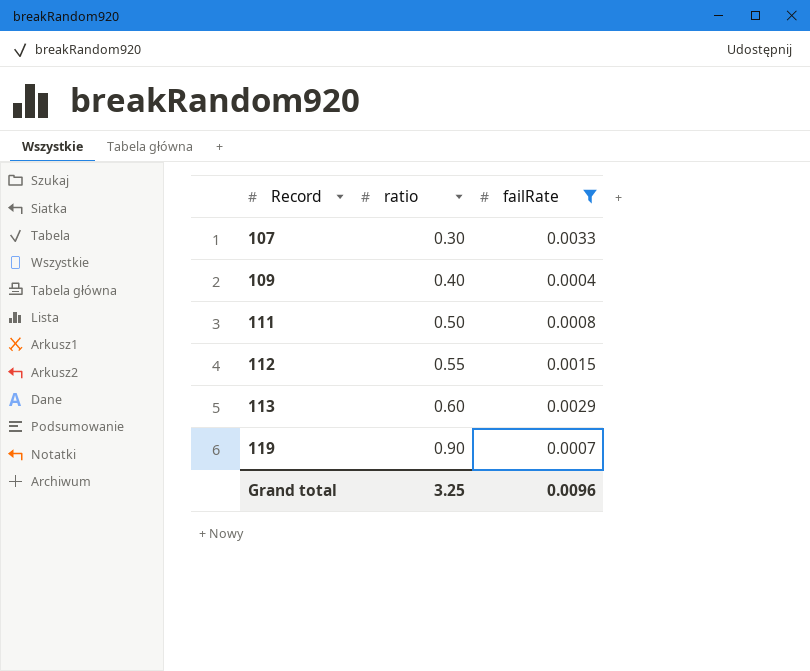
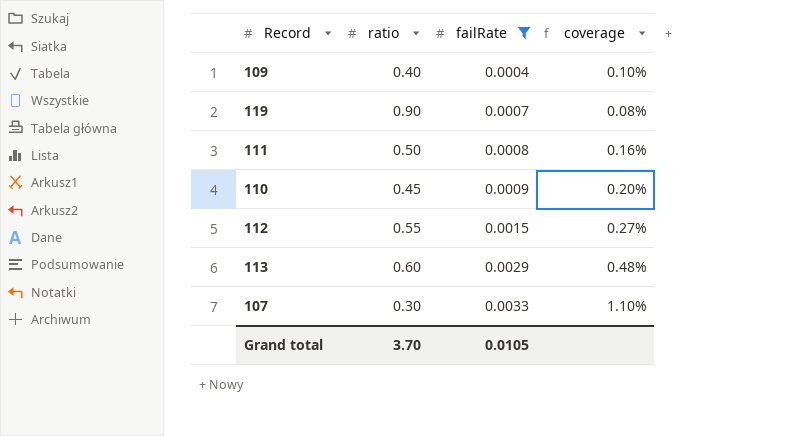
row order: Record ascending -> failRate ascending
column coverage | formula: none -> [failRate] / [ratio]
row 110: none -> 0.45 | 0.0009 | 0.20%
Grand total | ratio: 3.25 -> 3.70
Grand total | failRate: 0.0096 -> 0.0105

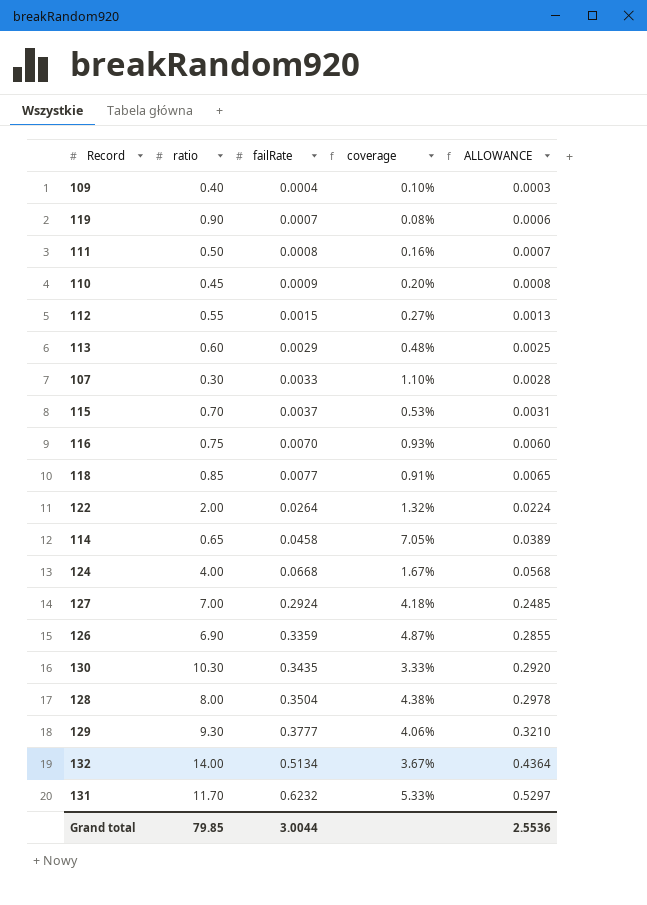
filter: failRate <= 0.0033 -> none
column ALLOWANCE | formula: none -> [failRate] * 0.85
Grand total | ratio: 3.70 -> 79.85
Grand total | failRate: 0.0105 -> 3.0044

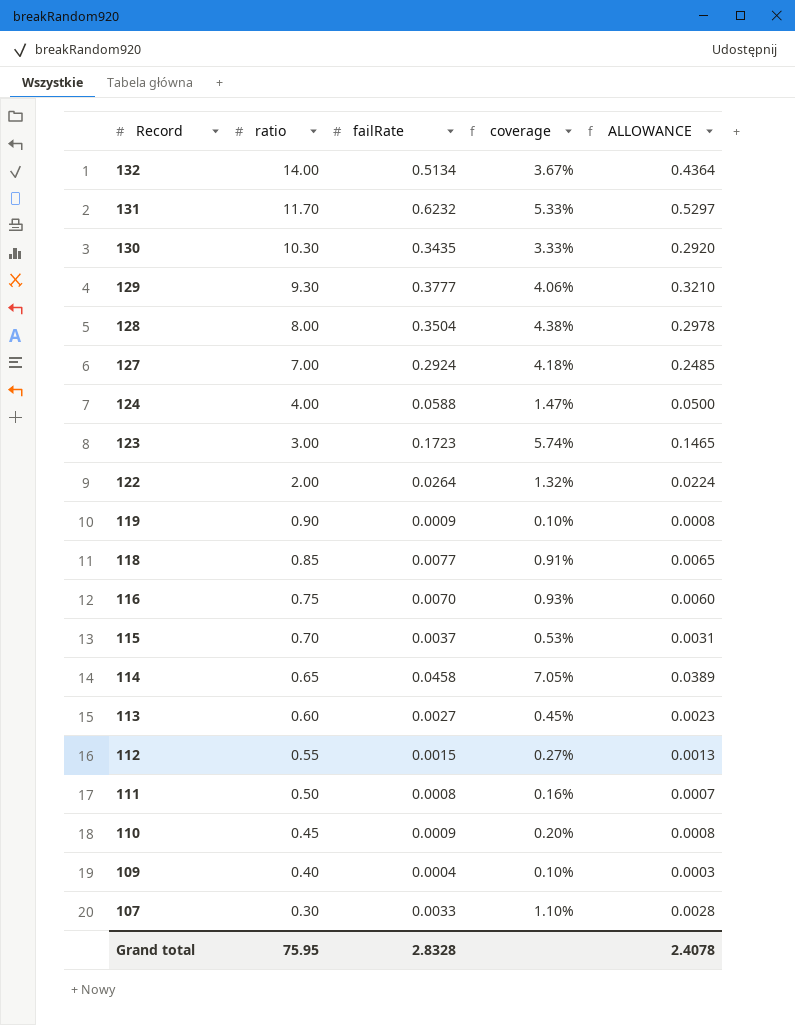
row order: failRate ascending -> Record descending
row 126: 6.90 | 0.3359 | 4.87% | 0.2855 -> none
124 | failRate: 0.0668 -> 0.0588
124 | coverage: 1.67% -> 1.47%
124 | ALLOWANCE: 0.0568 -> 0.0500
row 123: none -> 3.00 | 0.1723 | 5.74% | 0.1465
119 | failRate: 0.0007 -> 0.0009
119 | coverage: 0.08% -> 0.10%
119 | ALLOWANCE: 0.0006 -> 0.0008
113 | failRate: 0.0029 -> 0.0027
113 | coverage: 0.48% -> 0.45%
113 | ALLOWANCE: 0.0025 -> 0.0023
Grand total | ratio: 79.85 -> 75.95
Grand total | failRate: 3.0044 -> 2.8328
Grand total | ALLOWANCE: 2.5536 -> 2.4078

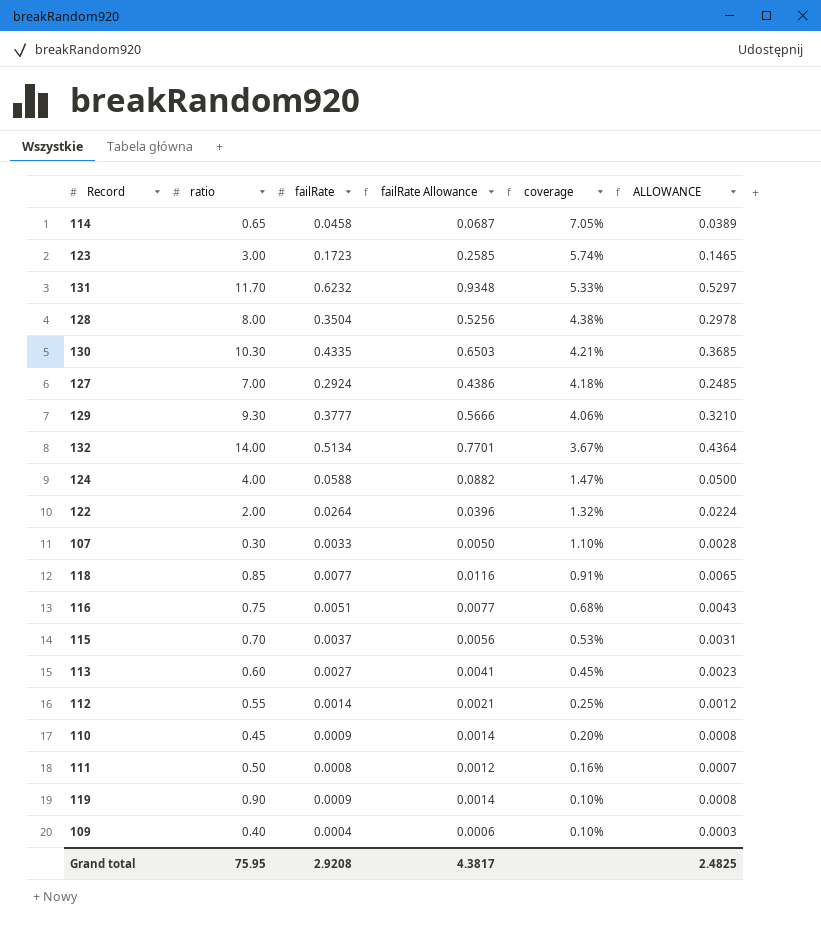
row order: Record descending -> coverage descending
column failRate Allowance | formula: none -> [failRate] * 1.5
130 | failRate: 0.3435 -> 0.4335
130 | coverage: 3.33% -> 4.21%
130 | ALLOWANCE: 0.2920 -> 0.3685
116 | failRate: 0.0070 -> 0.0051
116 | coverage: 0.93% -> 0.68%
116 | ALLOWANCE: 0.0060 -> 0.0043
112 | failRate: 0.0015 -> 0.0014
112 | coverage: 0.27% -> 0.25%
112 | ALLOWANCE: 0.0013 -> 0.0012
Grand total | failRate: 2.8328 -> 2.9208
Grand total | ALLOWANCE: 2.4078 -> 2.4825

